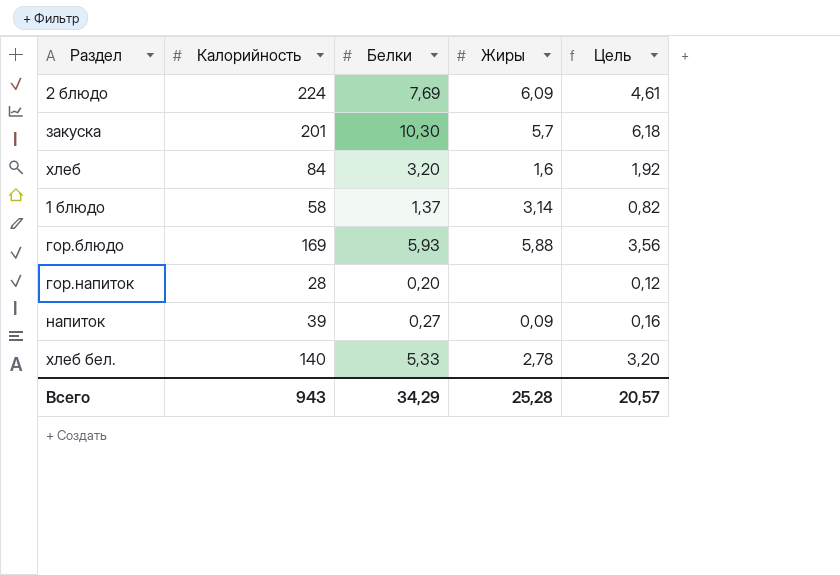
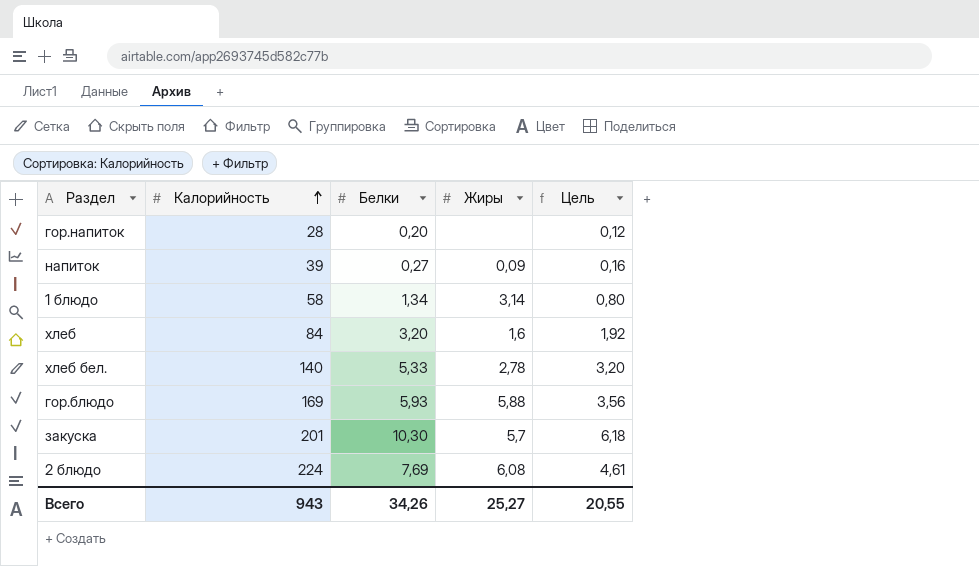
row order: none -> Калорийность ascending
1 блюдо | Белки: 1,37 -> 1,34
1 блюдо | Цель: 0,82 -> 0,80
2 блюдо | Жиры: 6,09 -> 6,08
Всего | Белки: 34,29 -> 34,26
Всего | Жиры: 25,28 -> 25,27
Всего | Цель: 20,57 -> 20,55

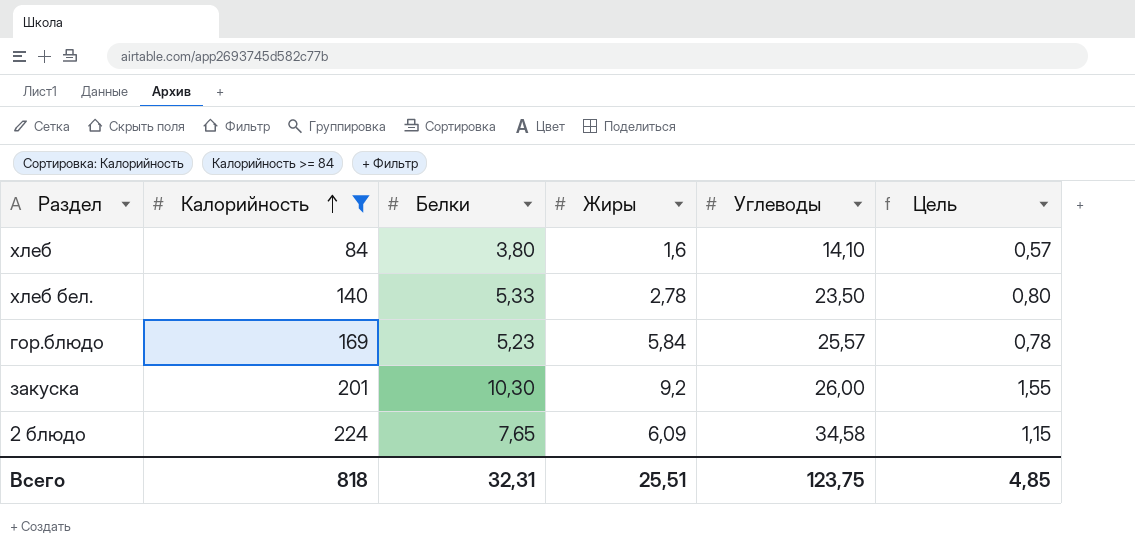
filter: none -> Калорийность >= 84
column Углеводы | position: none -> 5
column Цель | formula: [Белки] * 0,6 -> [Белки] * 0,15
хлеб | Белки: 3,20 -> 3,80
гор.блюдо | Белки: 5,93 -> 5,23
гор.блюдо | Жиры: 5,88 -> 5,84
закуска | Жиры: 5,7 -> 9,2
2 блюдо | Белки: 7,69 -> 7,65
2 блюдо | Жиры: 6,08 -> 6,09
Всего | Калорийность: 943 -> 818
Всего | Белки: 34,26 -> 32,31
Всего | Жиры: 25,27 -> 25,51
Всего | Цель: 20,55 -> 4,85

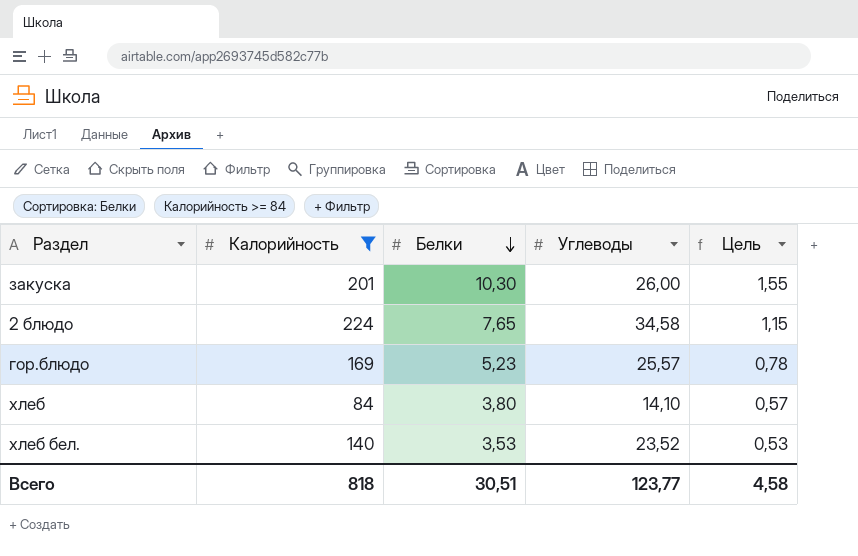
row order: Калорийность ascending -> Белки descending
column Жиры | position: 4 -> none
хлеб бел. | Белки: 5,33 -> 3,53
хлеб бел. | Углеводы: 23,50 -> 23,52
хлеб бел. | Цель: 0,80 -> 0,53
Всего | Белки: 32,31 -> 30,51
Всего | Углеводы: 123,75 -> 123,77
Всего | Цель: 4,85 -> 4,58

